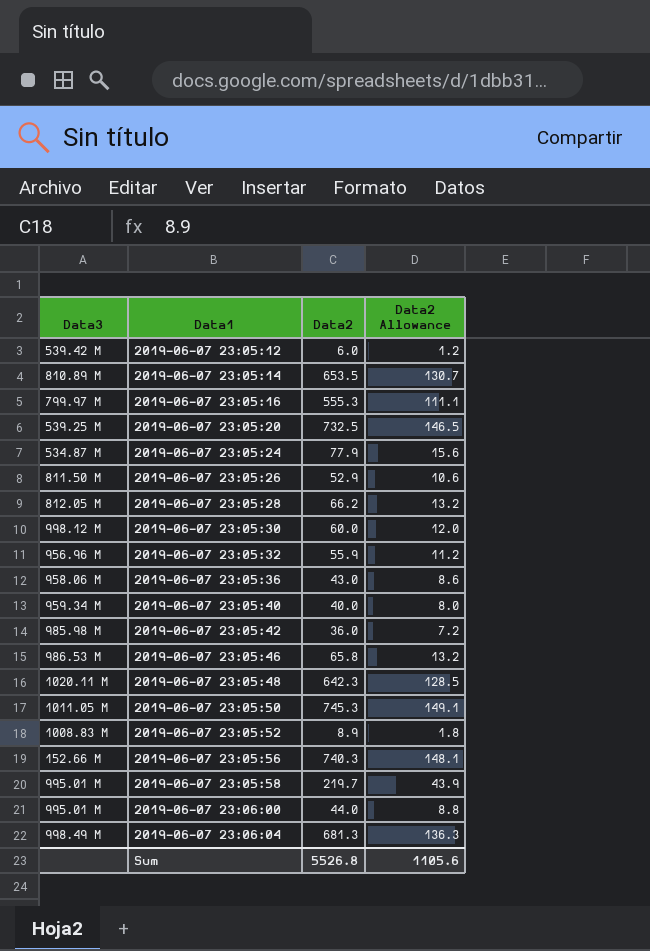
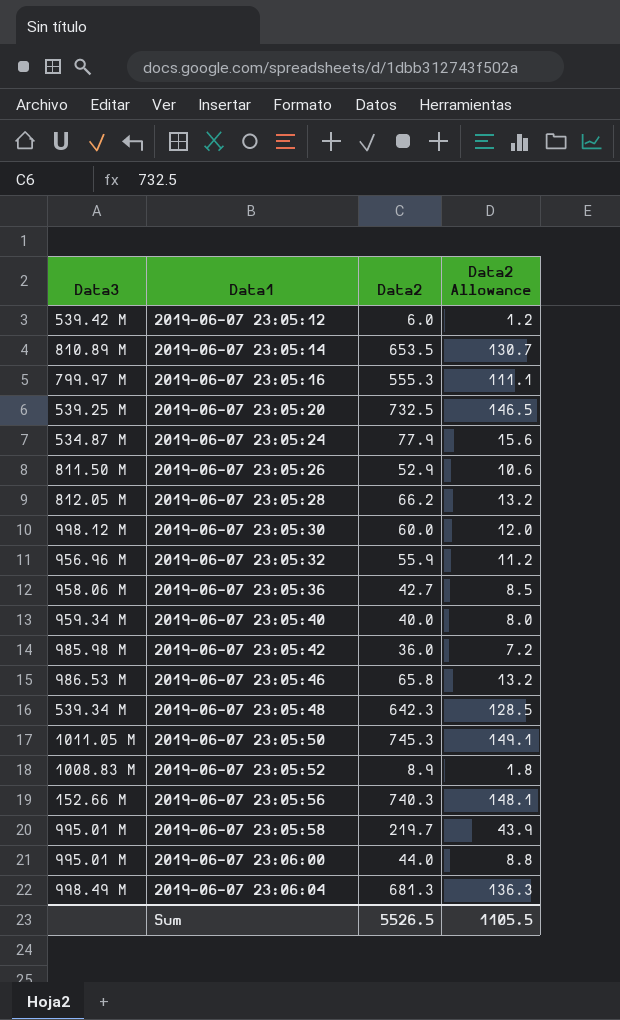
2019-06-07 23:05:36 | Data2: 43.0 -> 42.7
2019-06-07 23:05:36 | Data2 Allowance: 8.6 -> 8.5
2019-06-07 23:05:48 | Data3: 1020.11 M -> 539.34 M
Sum | Data2: 5526.8 -> 5526.5
Sum | Data2 Allowance: 1105.6 -> 1105.5

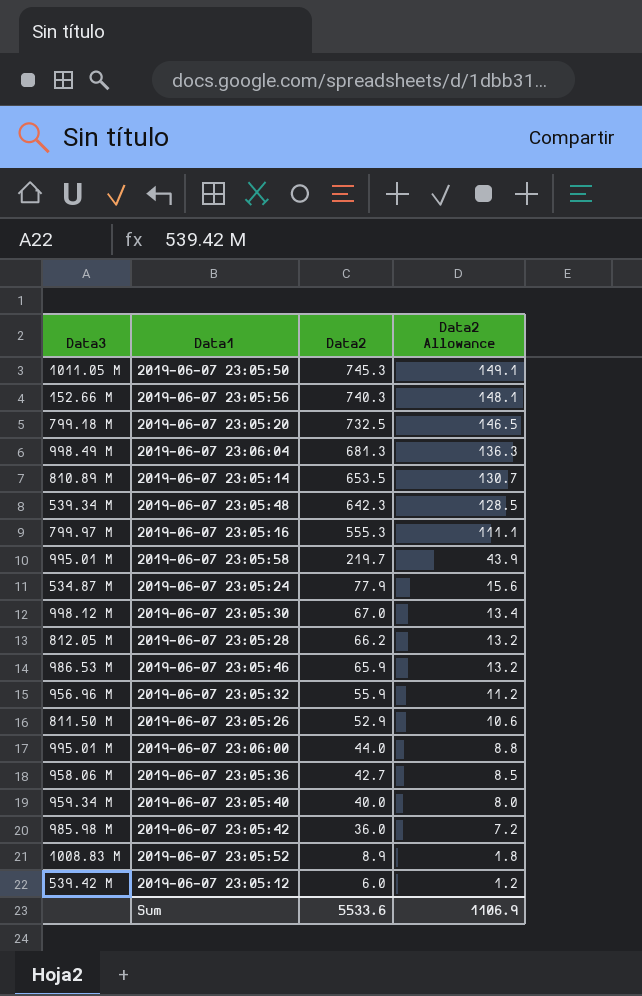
row order: Data1 ascending -> Data2 descending
2019-06-07 23:05:20 | Data3: 539.25 M -> 799.18 M
2019-06-07 23:05:30 | Data2: 60.0 -> 67.0
2019-06-07 23:05:30 | Data2 Allowance: 12.0 -> 13.4
2019-06-07 23:05:46 | Data2: 65.8 -> 65.9
Sum | Data2: 5526.5 -> 5533.6
Sum | Data2 Allowance: 1105.5 -> 1106.9

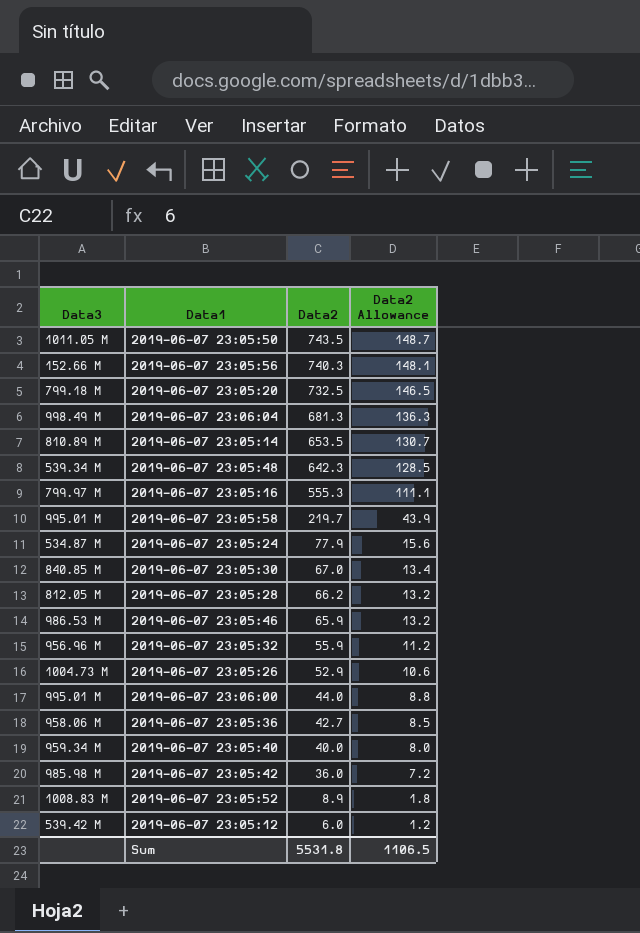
2019-06-07 23:05:50 | Data2: 745.3 -> 743.5
2019-06-07 23:05:50 | Data2 Allowance: 149.1 -> 148.7
2019-06-07 23:05:30 | Data3: 998.12 M -> 840.85 M
2019-06-07 23:05:26 | Data3: 811.50 M -> 1004.73 M
Sum | Data2: 5533.6 -> 5531.8
Sum | Data2 Allowance: 1106.9 -> 1106.5

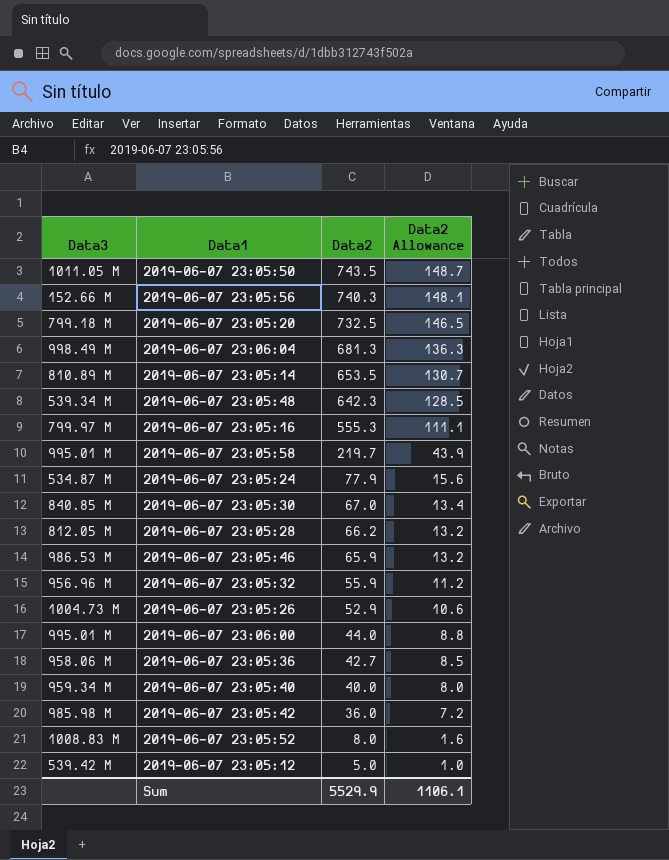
2019-06-07 23:05:52 | Data2: 8.9 -> 8.0
2019-06-07 23:05:52 | Data2 Allowance: 1.8 -> 1.6
2019-06-07 23:05:12 | Data2: 6.0 -> 5.0
2019-06-07 23:05:12 | Data2 Allowance: 1.2 -> 1.0
Sum | Data2: 5531.8 -> 5529.9
Sum | Data2 Allowance: 1106.5 -> 1106.1

